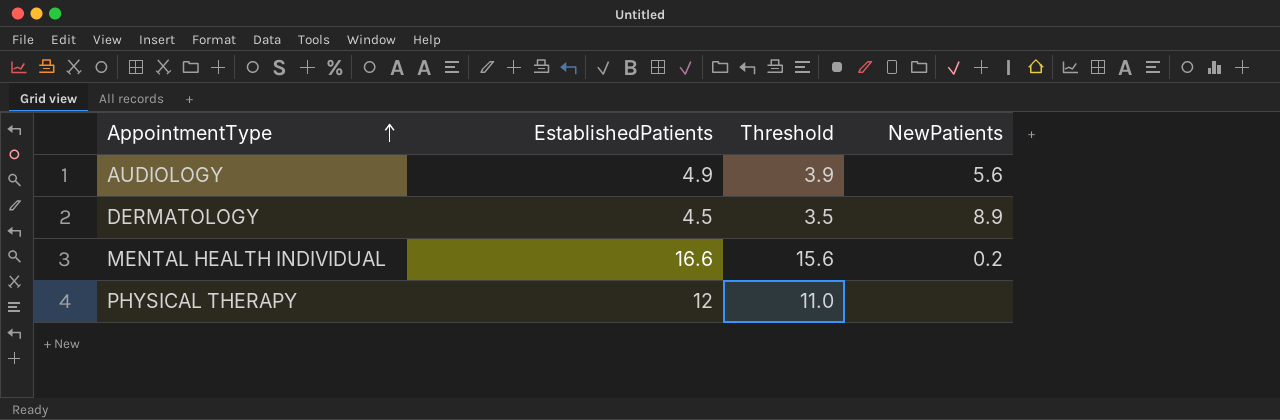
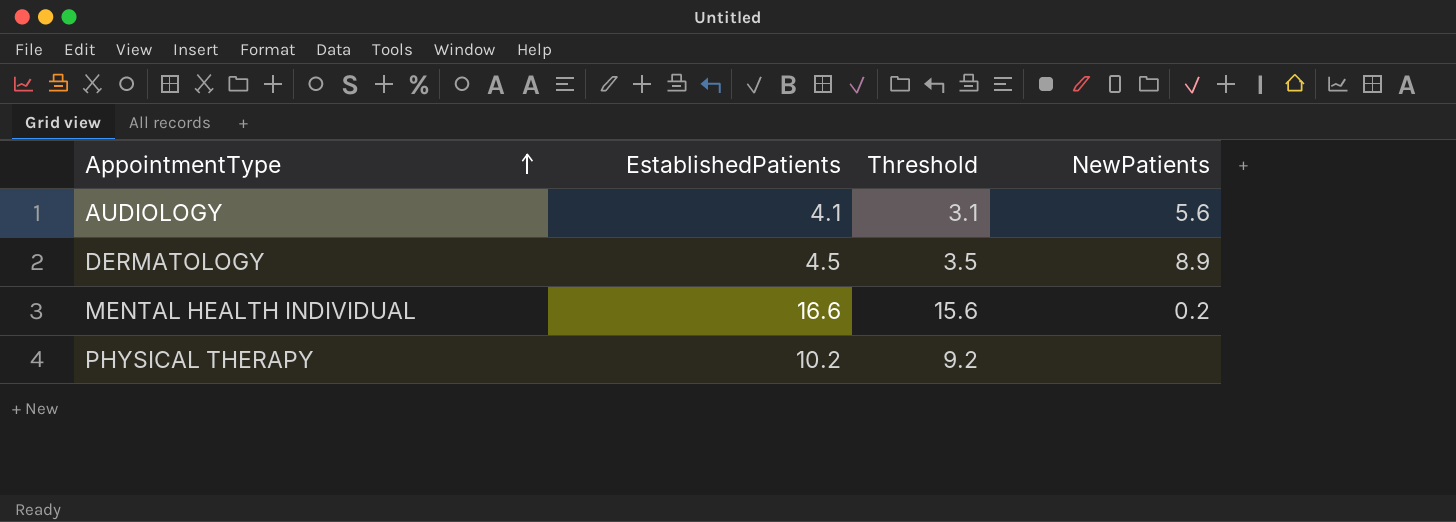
AUDIOLOGY | EstablishedPatients: 4.9 -> 4.1
AUDIOLOGY | Threshold: 3.9 -> 3.1
PHYSICAL THERAPY | EstablishedPatients: 12 -> 10.2
PHYSICAL THERAPY | Threshold: 11.0 -> 9.2

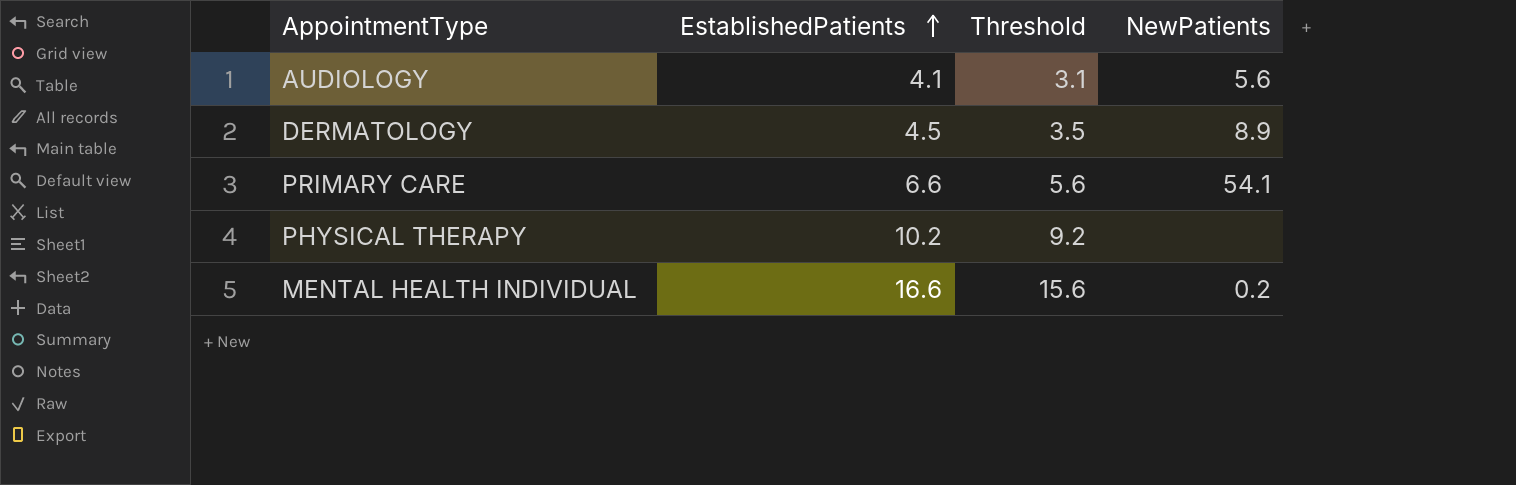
row order: AppointmentType ascending -> EstablishedPatients ascending
row PRIMARY CARE: none -> 6.6 | 5.6 | 54.1

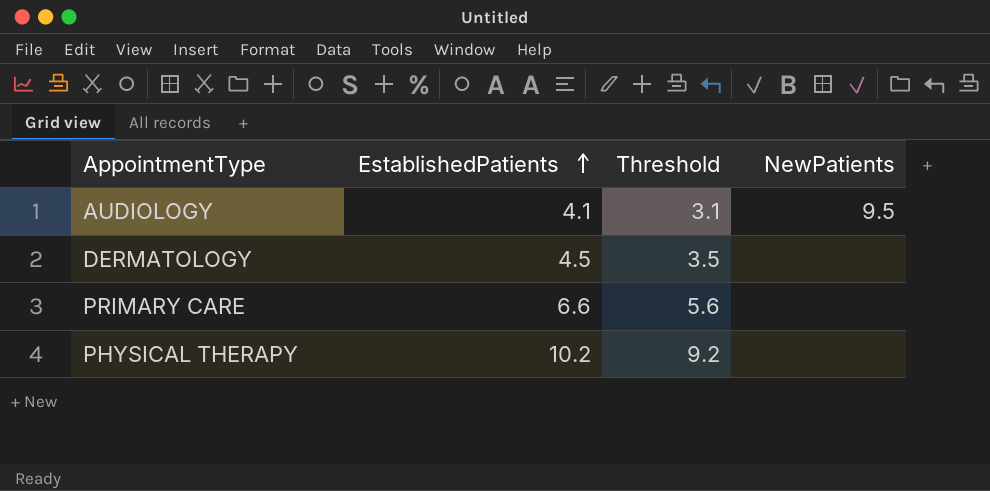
row MENTAL HEALTH INDIVIDUAL: 16.6 | 15.6 | 0.2 -> none
AUDIOLOGY | NewPatients: 5.6 -> 9.5
DERMATOLOGY | NewPatients: 8.9 -> none
PRIMARY CARE | NewPatients: 54.1 -> none

